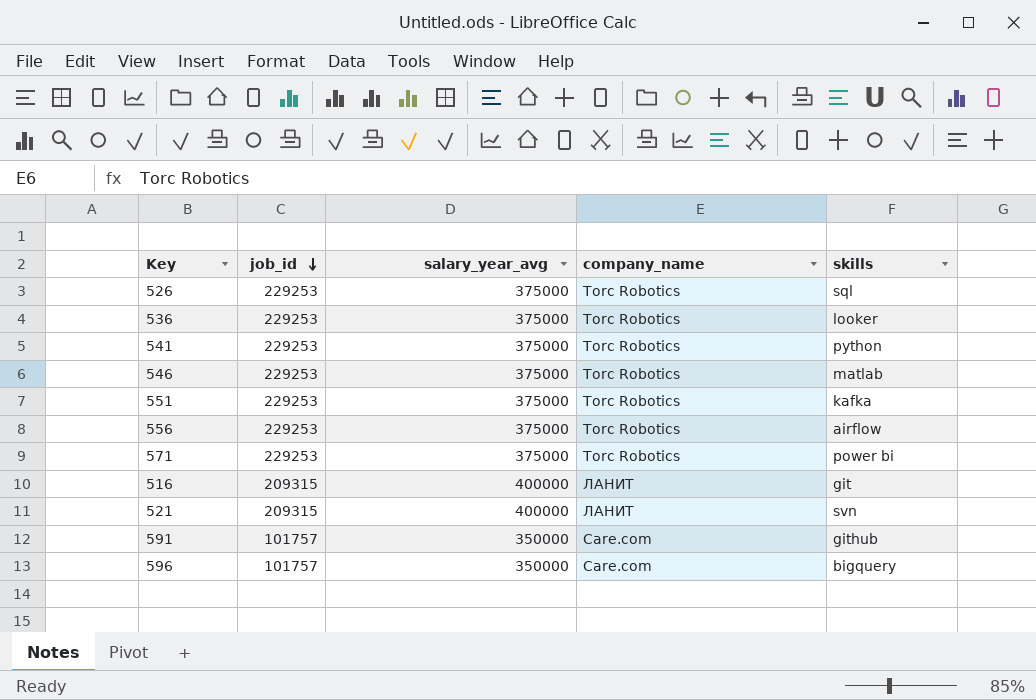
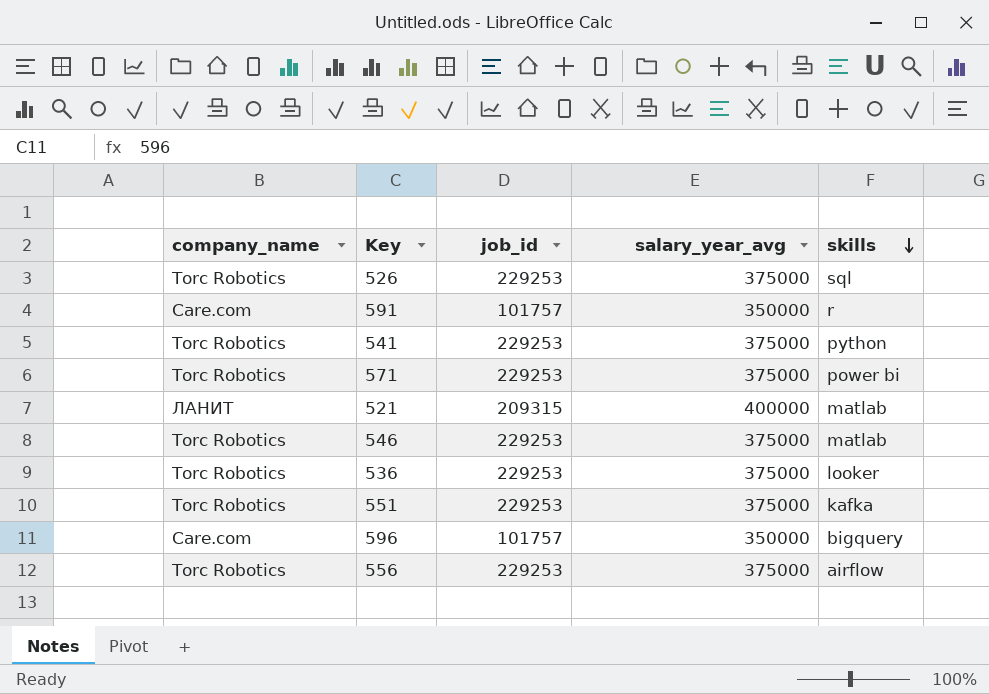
row order: job_id descending -> skills descending
column company_name | position: 4 -> 1
row 516: 209315 | 400000 | ЛАНИТ | git -> none
591 | skills: github -> r
521 | skills: svn -> matlab

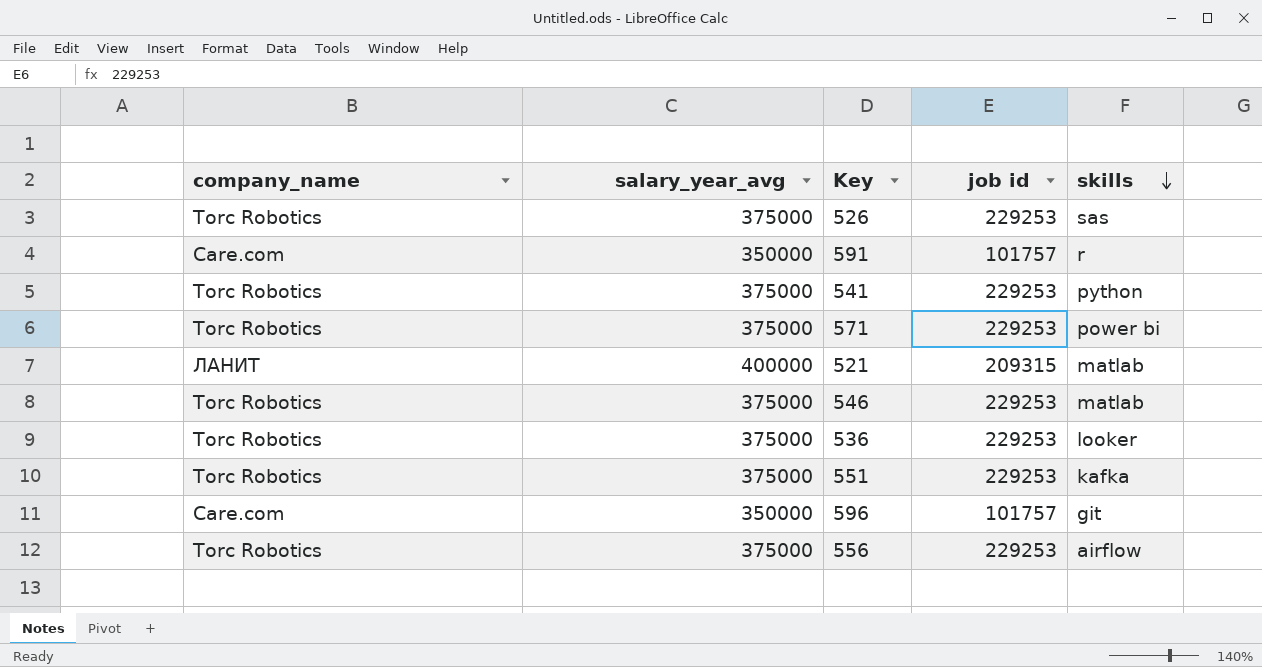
column salary_year_avg | position: 4 -> 2
column name: job_id -> job id
526 | skills: sql -> sas
596 | skills: bigquery -> git

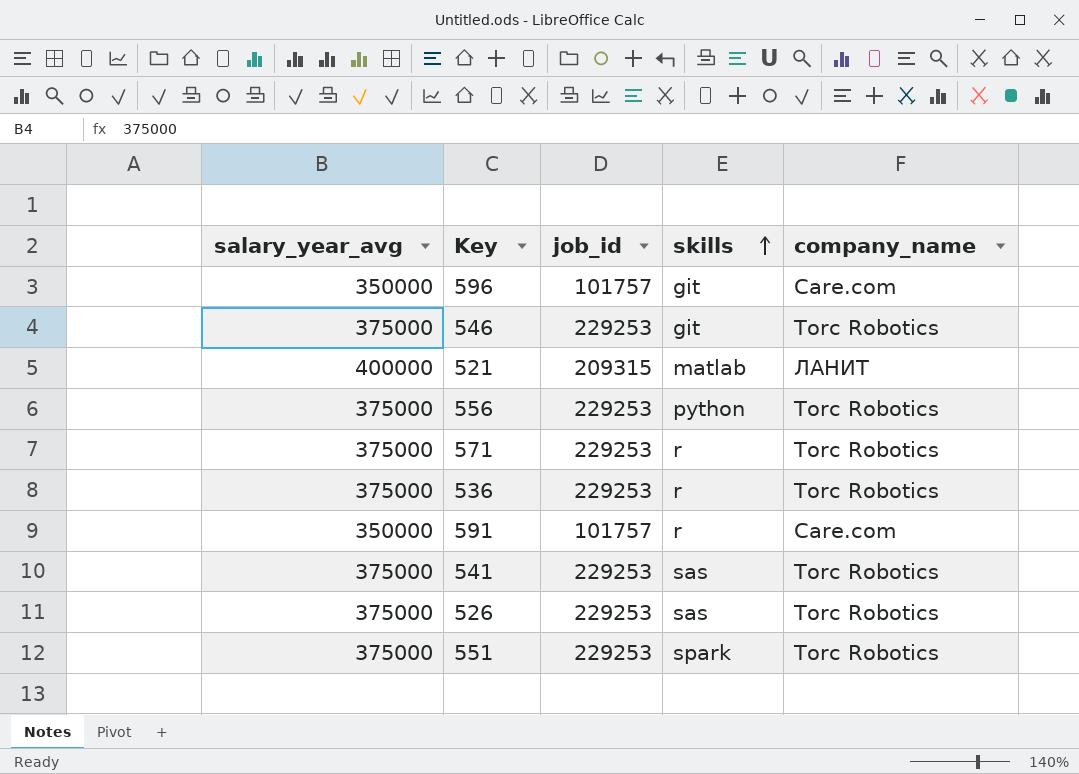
row order: skills descending -> skills ascending
column name: job id -> job_id
column company_name | position: 1 -> 5
546 | skills: matlab -> git
556 | skills: airflow -> python
571 | skills: power bi -> r
536 | skills: looker -> r
541 | skills: python -> sas
551 | skills: kafka -> spark

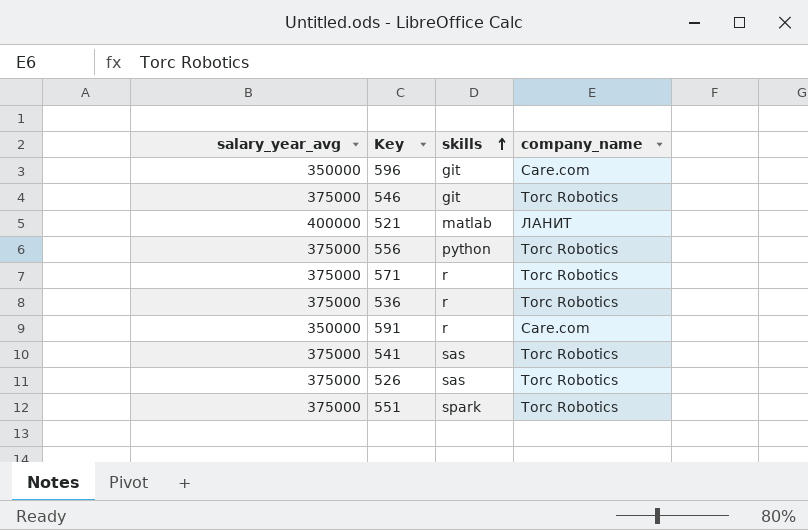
column job_id | position: 3 -> none

